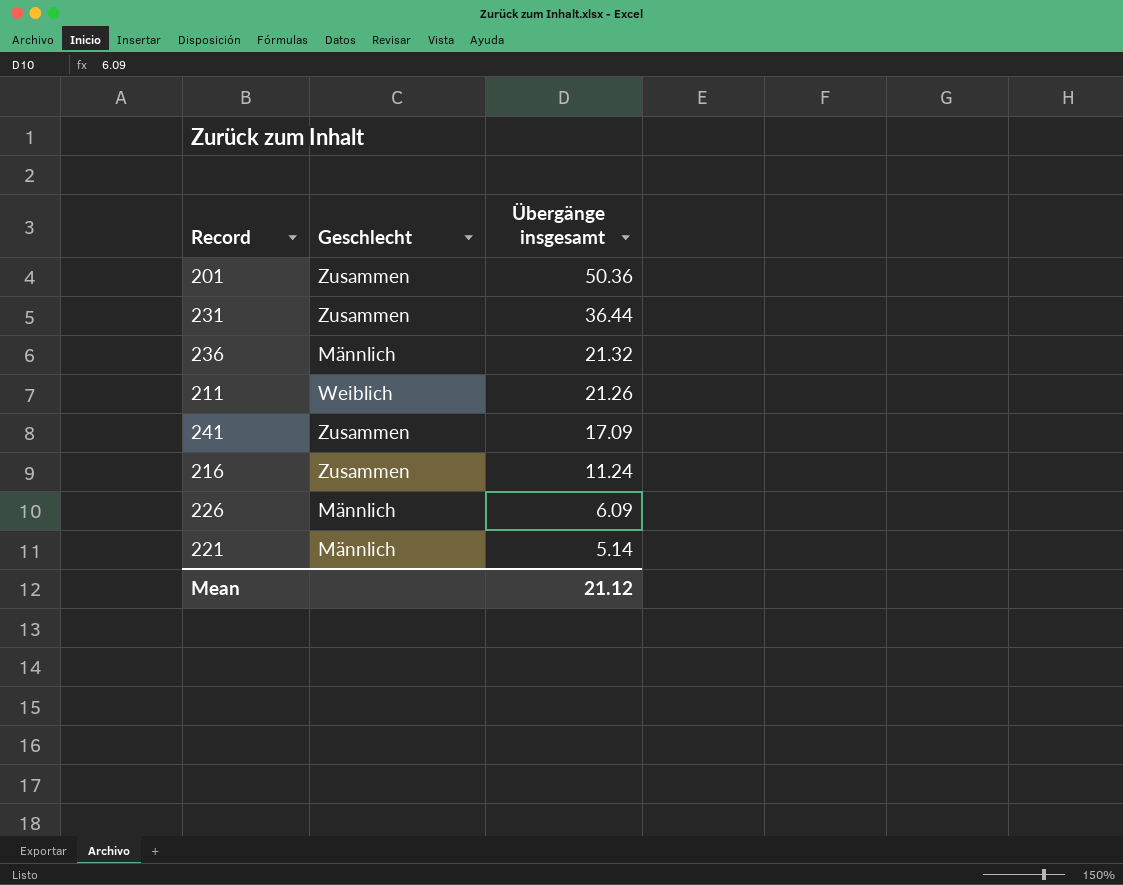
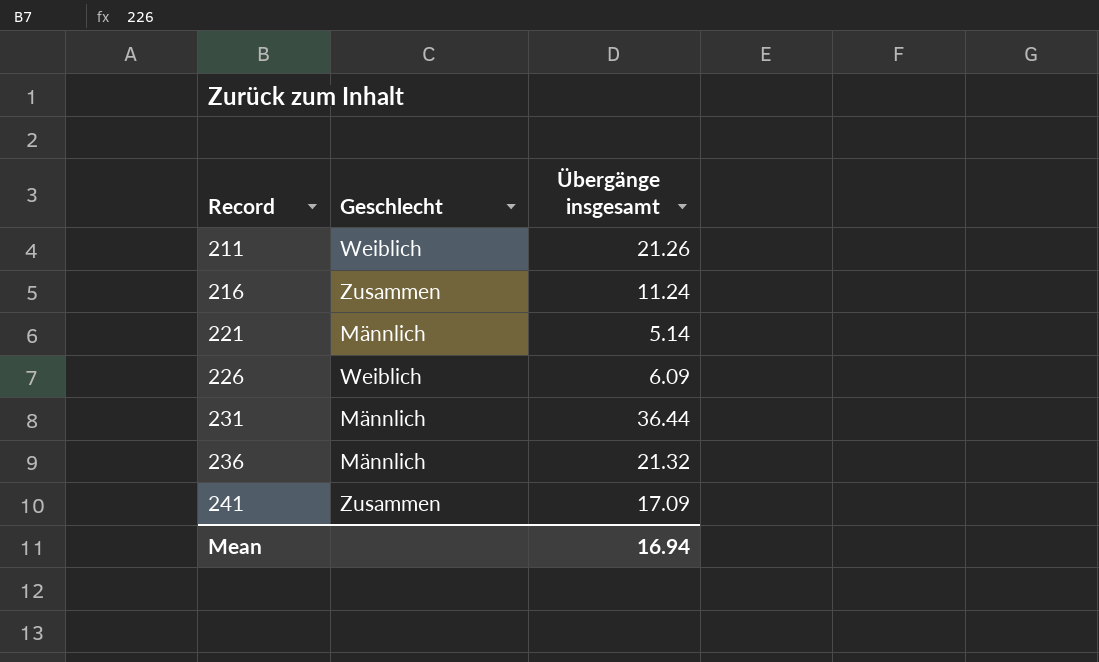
row order: Übergänge insgesamt descending -> Record ascending
row 201: Zusammen | 50.36 -> none
226 | Geschlecht: Männlich -> Weiblich
231 | Geschlecht: Zusammen -> Männlich
Mean | Übergänge insgesamt: 21.12 -> 16.94

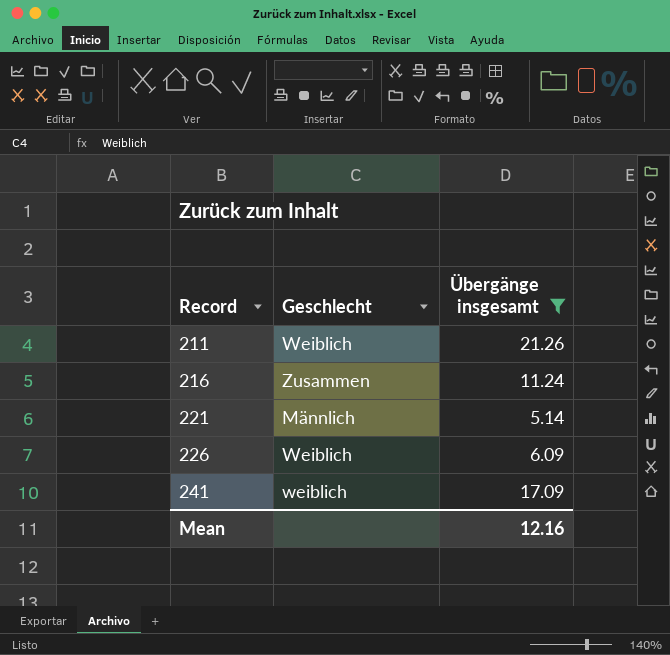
filter: none -> Übergänge insgesamt <= 21.26
241 | Geschlecht: Zusammen -> weiblich
Mean | Übergänge insgesamt: 16.94 -> 12.16

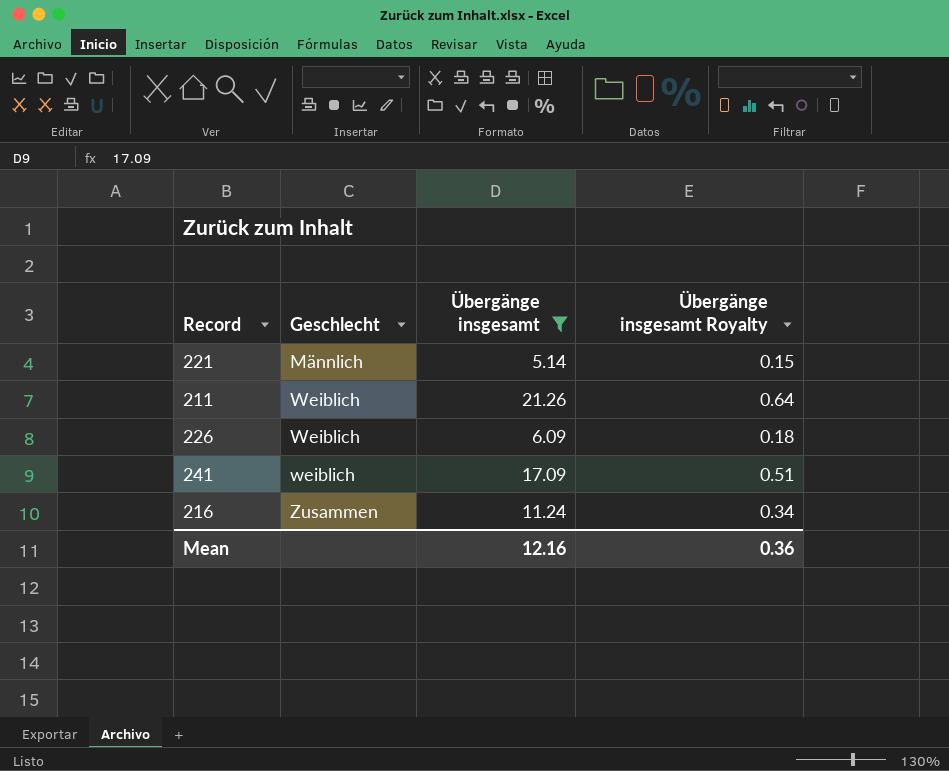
row order: Record ascending -> Geschlecht ascending
column Übergänge insgesamt Royalty | formula: none -> [Übergänge insgesamt] * 0.03

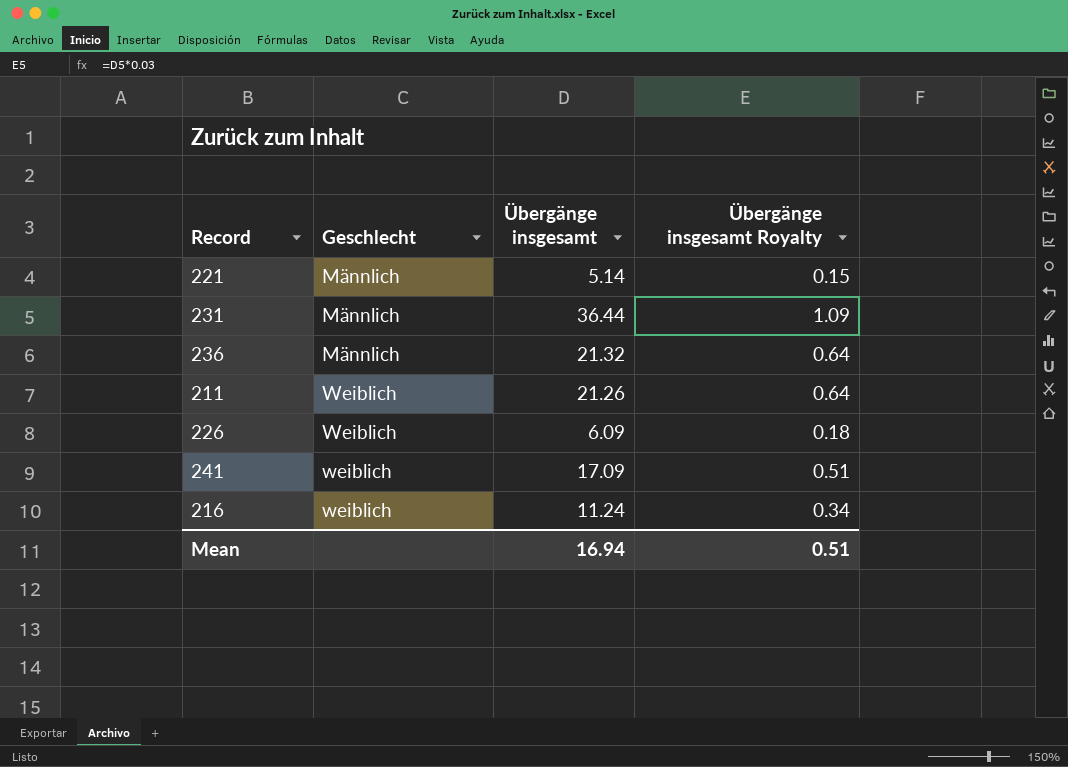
filter: Übergänge insgesamt <= 21.26 -> none
216 | Geschlecht: Zusammen -> weiblich
Mean | Übergänge insgesamt: 12.16 -> 16.94
Mean | Übergänge insgesamt Royalty: 0.36 -> 0.51

